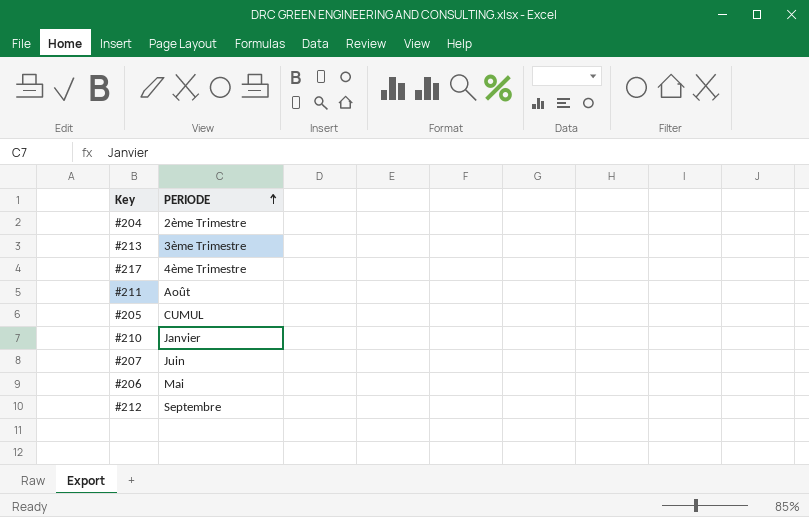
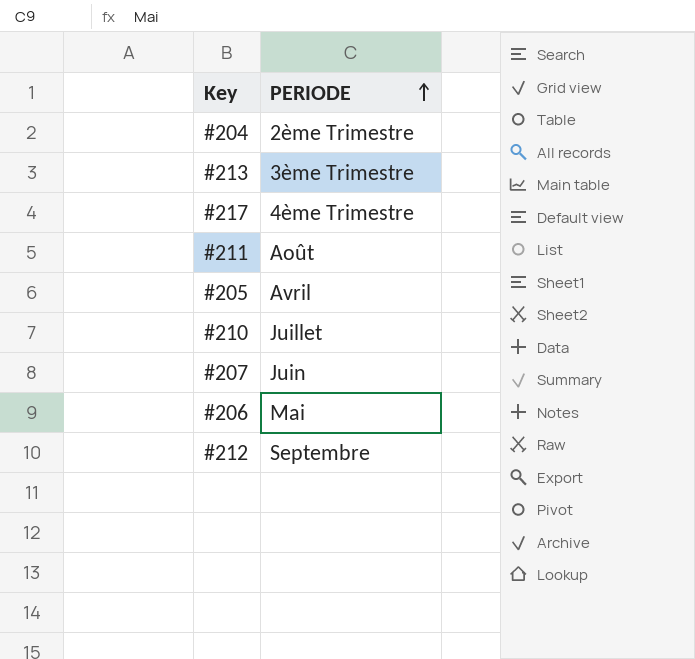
#205 | PERIODE: CUMUL -> Avril
#210 | PERIODE: Janvier -> Juillet

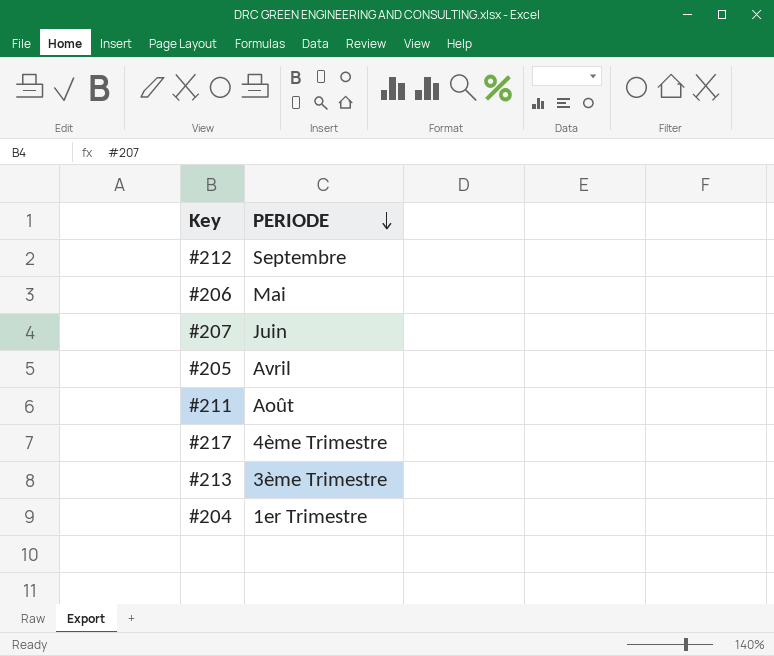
row order: PERIODE ascending -> PERIODE descending
row #210: Juillet -> none
#204 | PERIODE: 2ème Trimestre -> 1er Trimestre

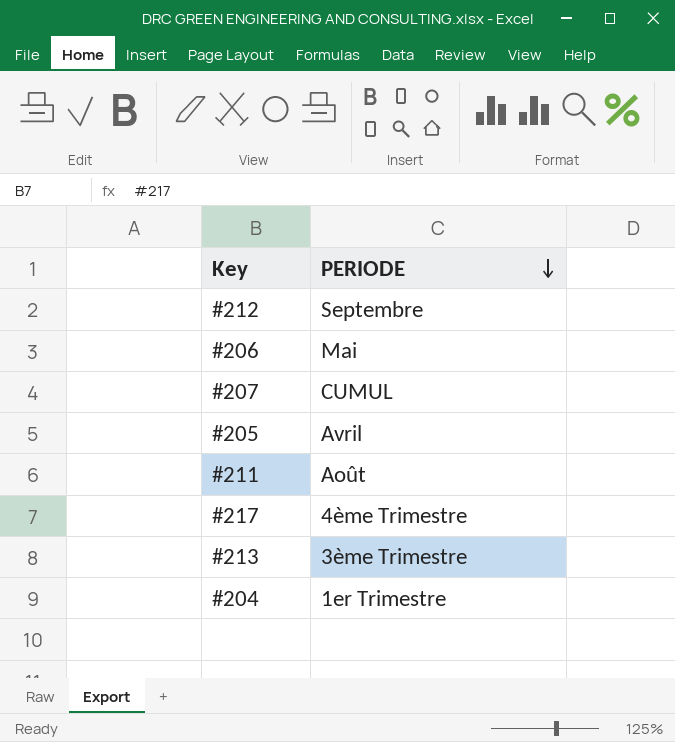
#207 | PERIODE: Juin -> CUMUL

